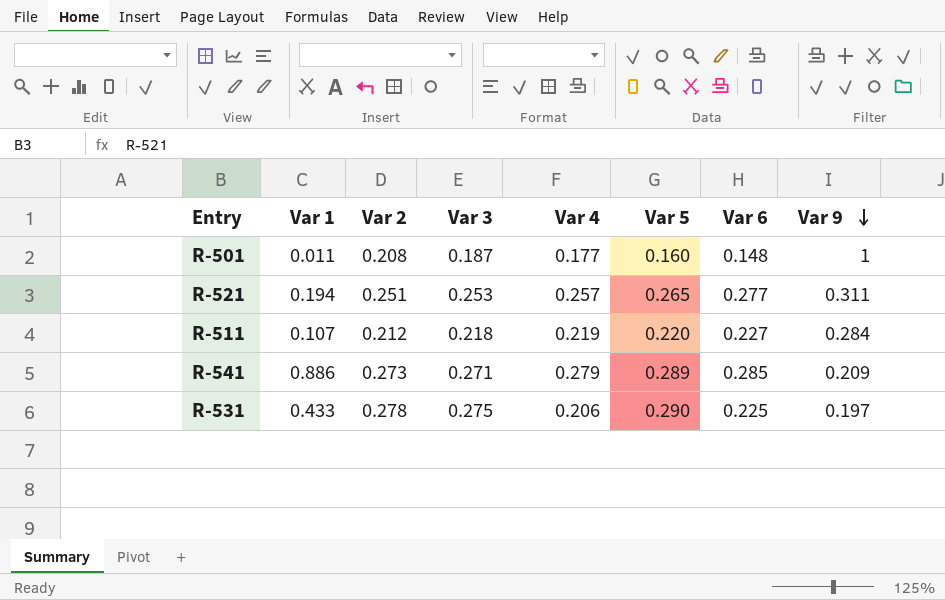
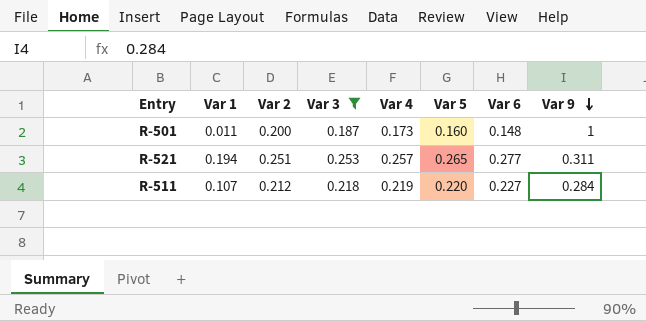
filter: none -> Var 3 <= 0.253
R-501 | Var 2: 0.208 -> 0.200
R-501 | Var 4: 0.177 -> 0.173

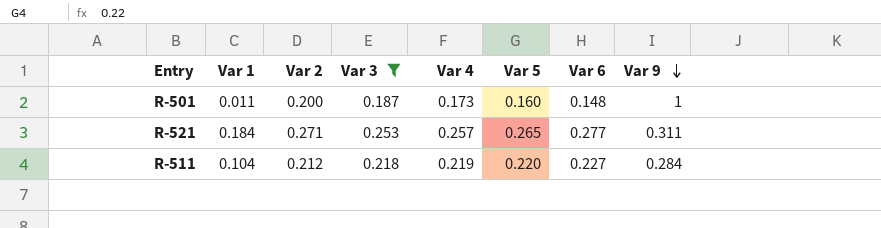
R-521 | Var 1: 0.194 -> 0.184
R-521 | Var 2: 0.251 -> 0.271
R-511 | Var 1: 0.107 -> 0.104

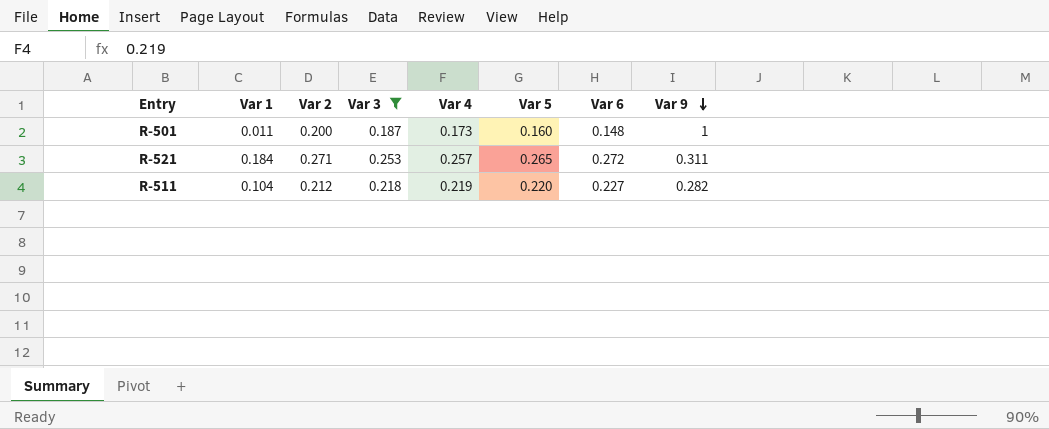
R-521 | Var 6: 0.277 -> 0.272
R-511 | Var 9: 0.284 -> 0.282

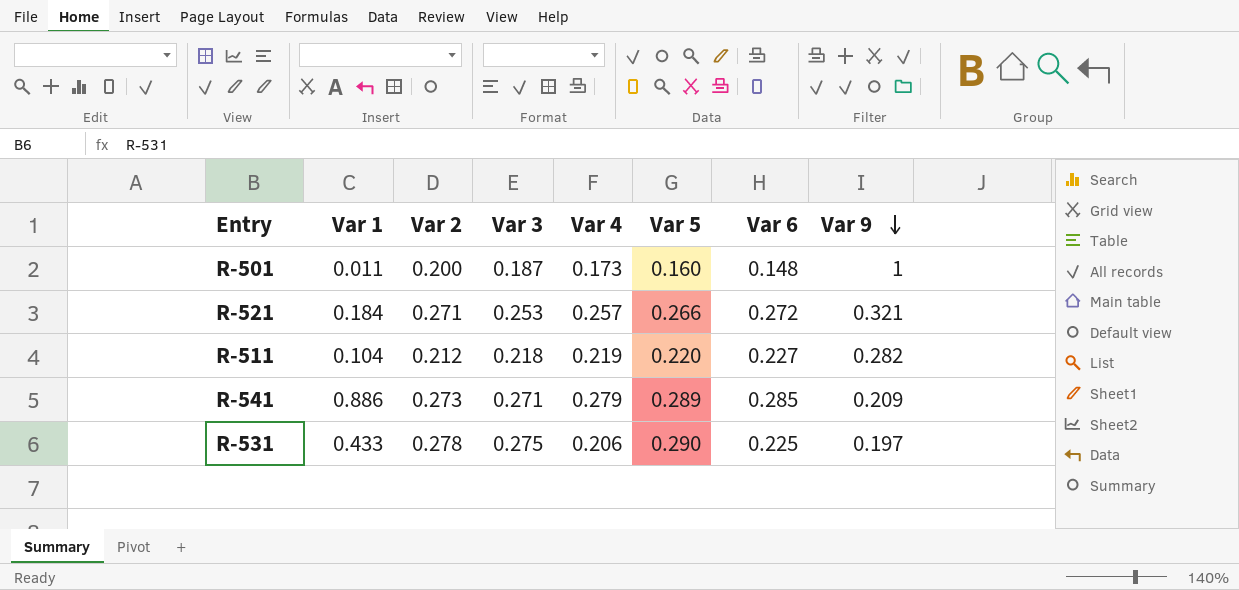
filter: Var 3 <= 0.253 -> none
R-521 | Var 5: 0.265 -> 0.266
R-521 | Var 9: 0.311 -> 0.321

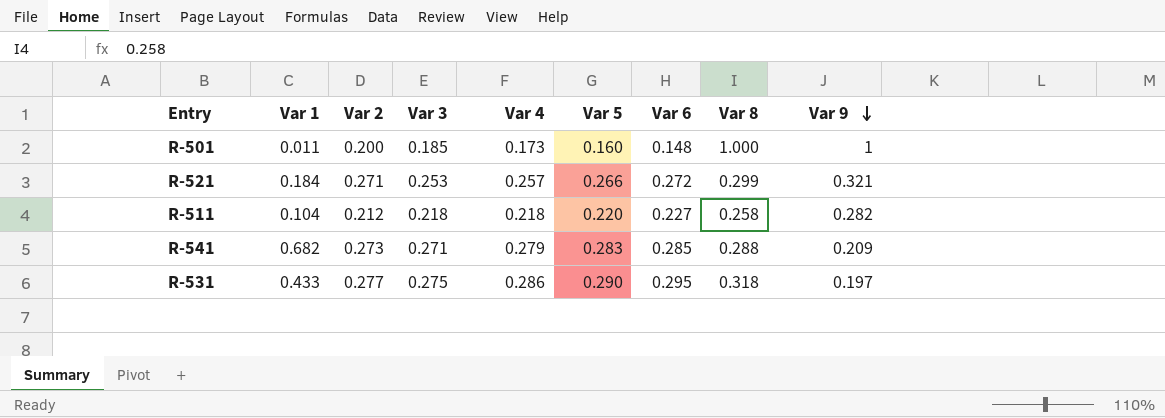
column Var 8 | position: none -> 8
R-501 | Var 3: 0.187 -> 0.185
R-511 | Var 4: 0.219 -> 0.218
R-541 | Var 1: 0.886 -> 0.682
R-541 | Var 5: 0.289 -> 0.283
R-531 | Var 2: 0.278 -> 0.277
R-531 | Var 4: 0.206 -> 0.286
R-531 | Var 6: 0.225 -> 0.295

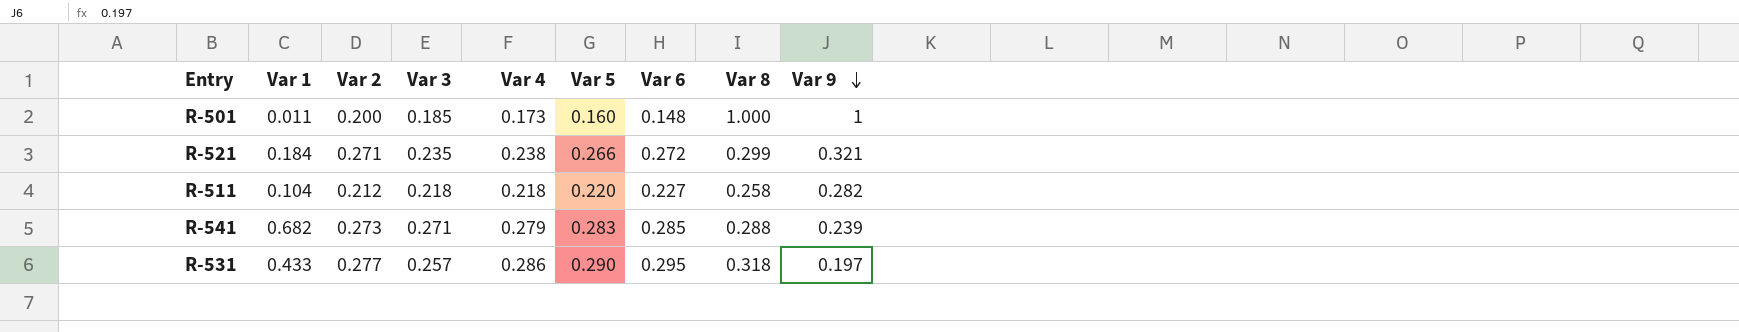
R-521 | Var 3: 0.253 -> 0.235
R-521 | Var 4: 0.257 -> 0.238
R-541 | Var 9: 0.209 -> 0.239
R-531 | Var 3: 0.275 -> 0.257

